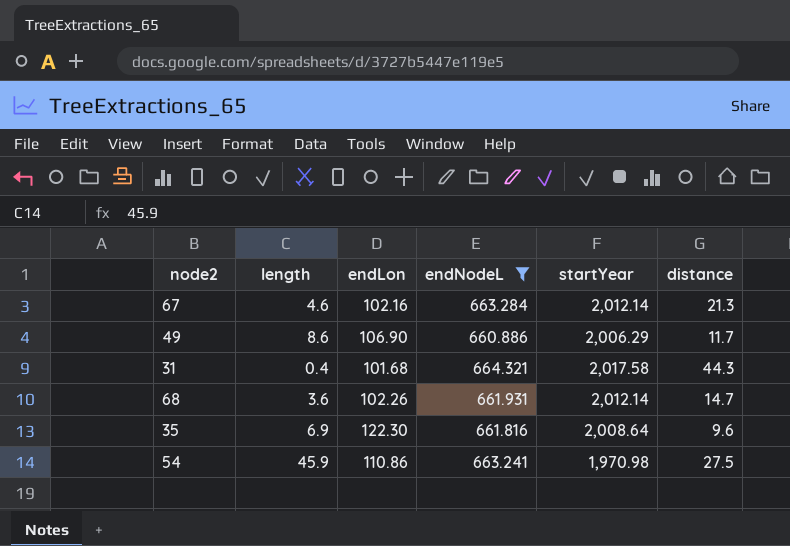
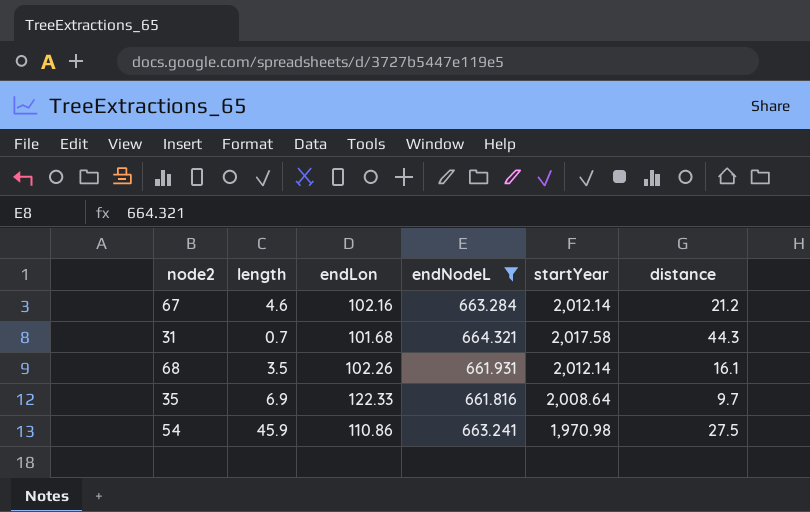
row 49: 8.6 | 106.90 | 660.886 | 2,006.29 | 11.7 -> none
67 | distance: 21.3 -> 21.2
31 | length: 0.4 -> 0.7
68 | length: 3.6 -> 3.5
68 | distance: 14.7 -> 16.1
35 | endLon: 122.30 -> 122.33
35 | distance: 9.6 -> 9.7

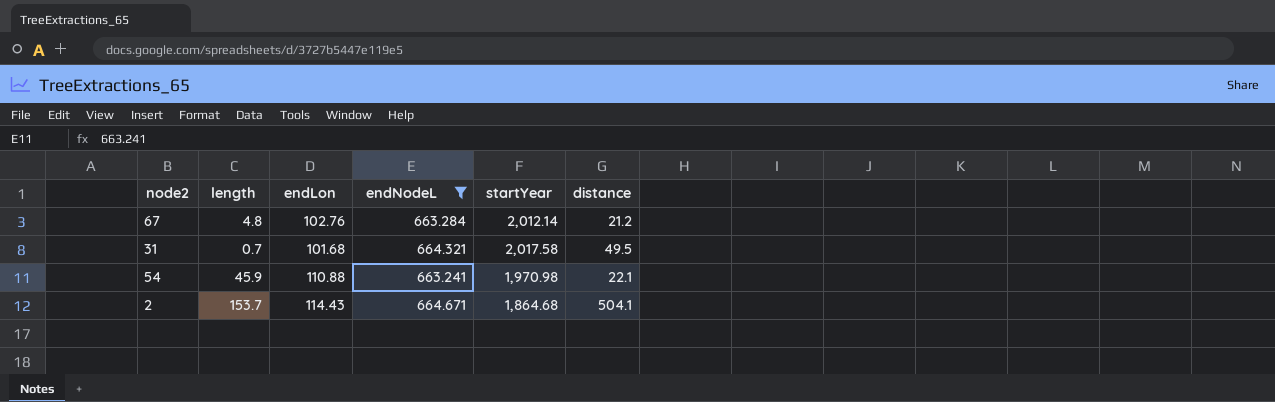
row 68: 3.5 | 102.26 | 661.931 | 2,012.14 | 16.1 -> none
row 35: 6.9 | 122.33 | 661.816 | 2,008.64 | 9.7 -> none
67 | length: 4.6 -> 4.8
67 | endLon: 102.16 -> 102.76
31 | distance: 44.3 -> 49.5
54 | endLon: 110.86 -> 110.88
54 | distance: 27.5 -> 22.1
row 2: none -> 153.7 | 114.43 | 664.671 | 1,864.68 | 504.1

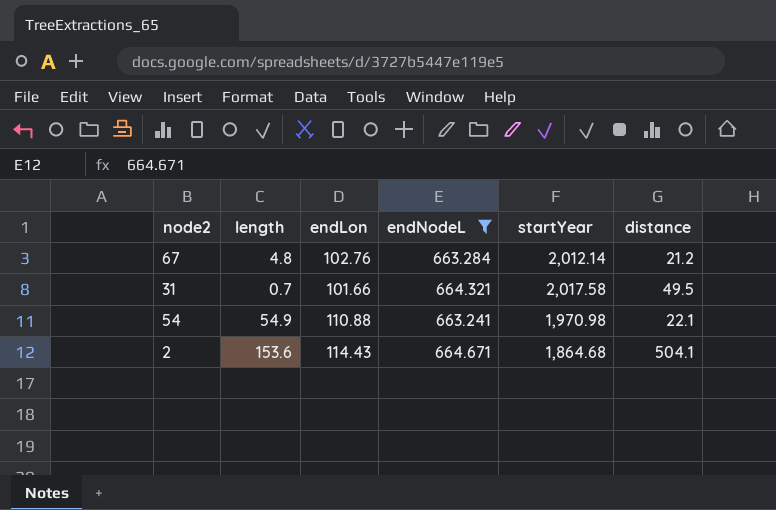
31 | endLon: 101.68 -> 101.66
54 | length: 45.9 -> 54.9
2 | length: 153.7 -> 153.6

